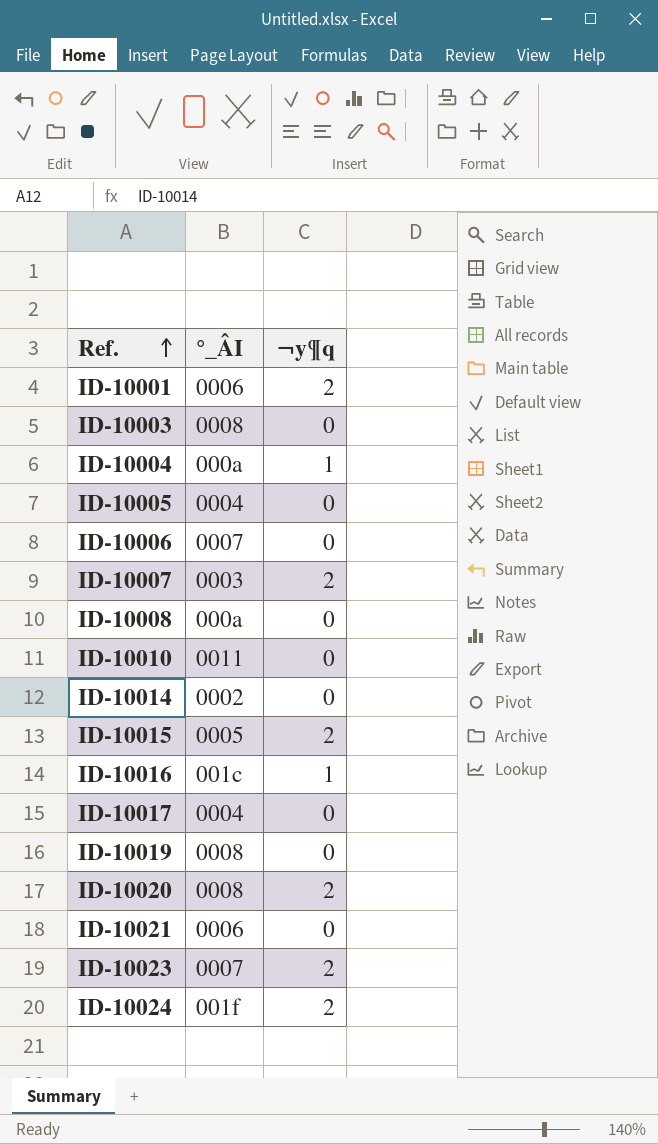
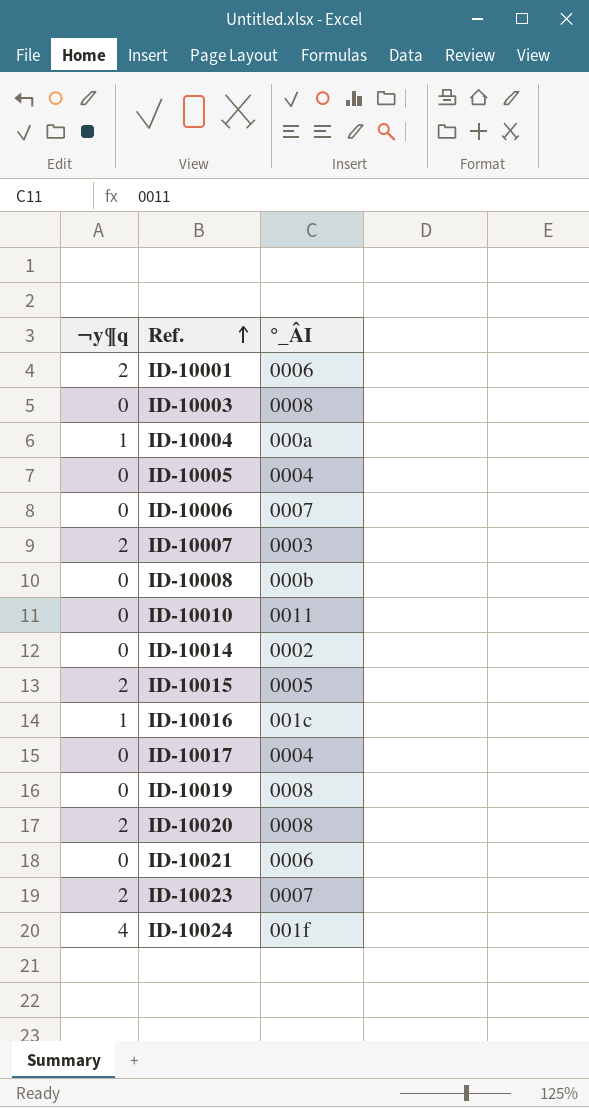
column ¬y¶q | position: 3 -> 1
ID-10008 | °_ÂI: 000a -> 000b
ID-10024 | ¬y¶q: 2 -> 4

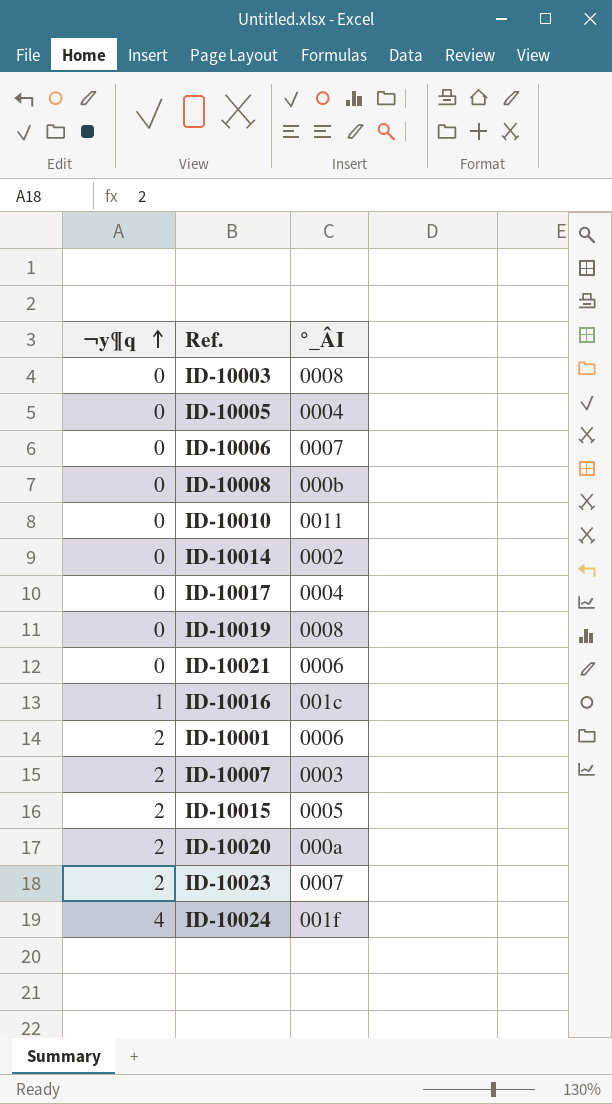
row order: Ref. ascending -> ¬y¶q ascending
row ID-10004: 1 | 000a -> none
ID-10020 | °_ÂI: 0008 -> 000a

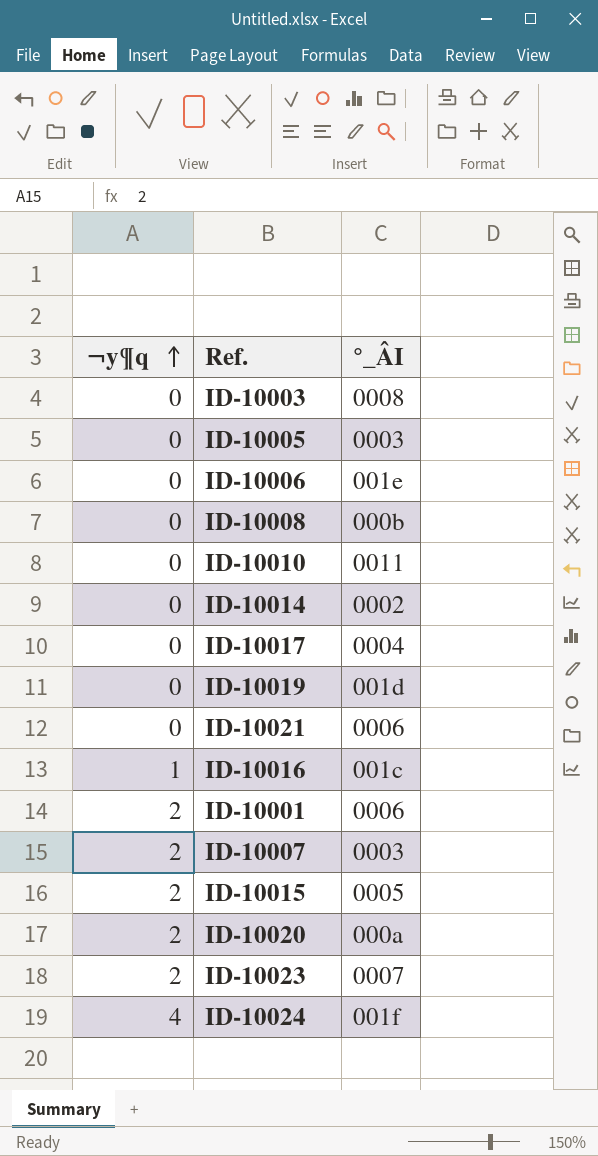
ID-10005 | °_ÂI: 0004 -> 0003
ID-10006 | °_ÂI: 0007 -> 001e
ID-10019 | °_ÂI: 0008 -> 001d

